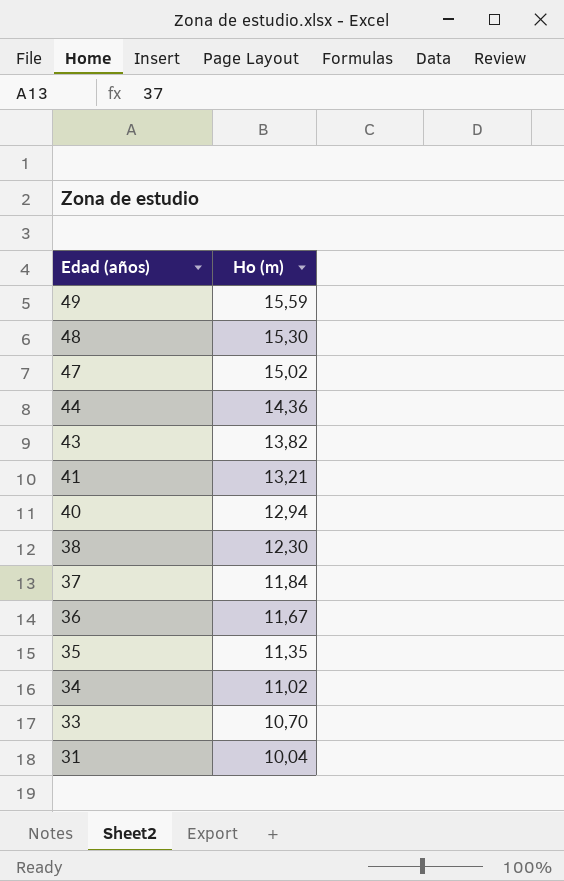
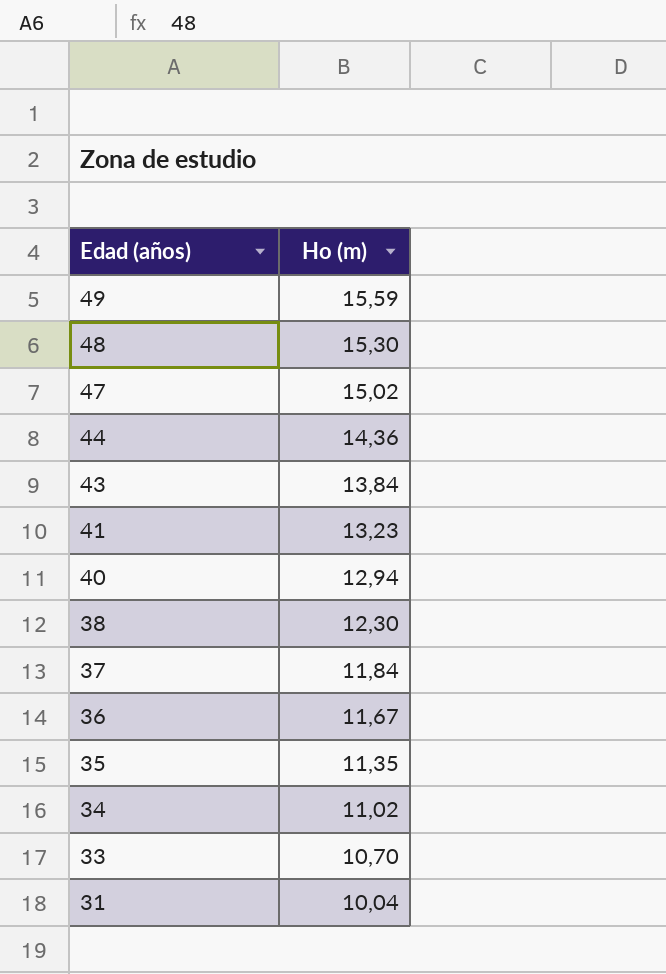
43 | Ho (m): 13,82 -> 13,84
41 | Ho (m): 13,21 -> 13,23

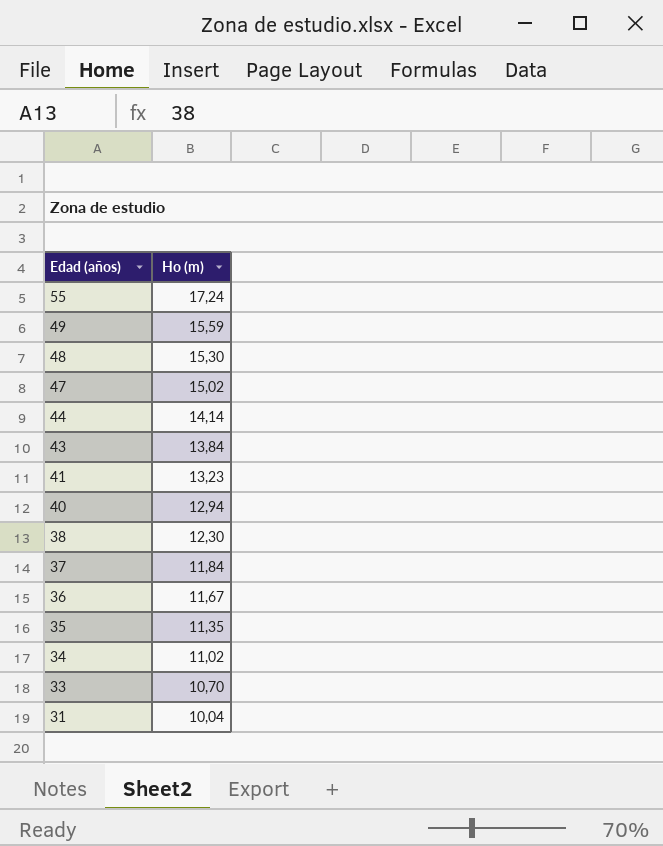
row 55: none -> 17,24
44 | Ho (m): 14,36 -> 14,14

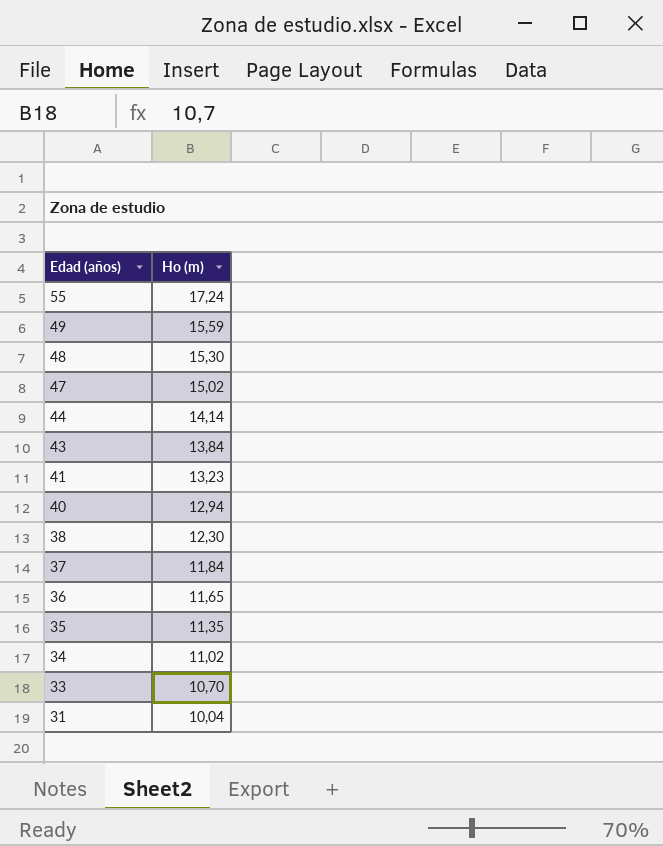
36 | Ho (m): 11,67 -> 11,65

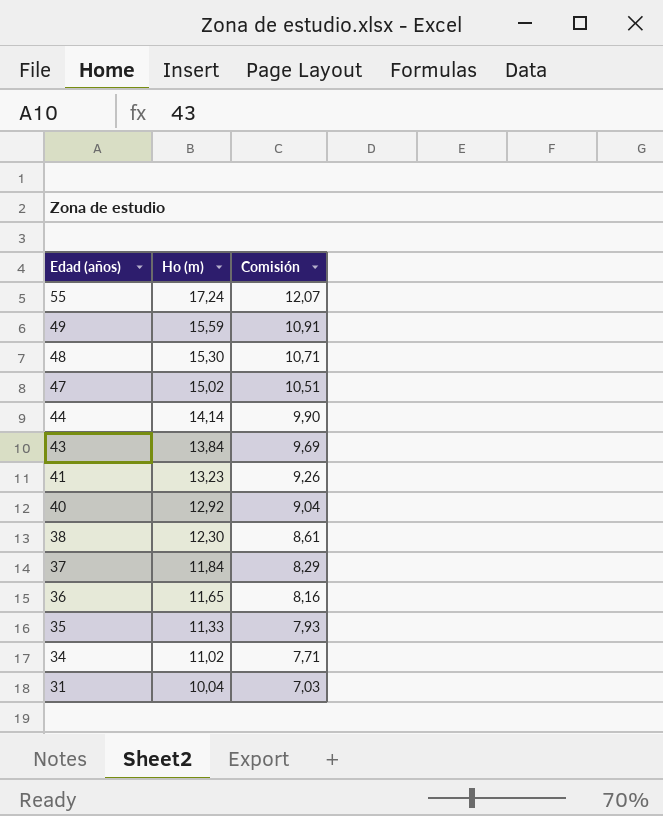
column Comisión | formula: none -> [Ho (m)] * 0,7
row 33: 10,70 -> none
40 | Ho (m): 12,94 -> 12,92
35 | Ho (m): 11,35 -> 11,33

